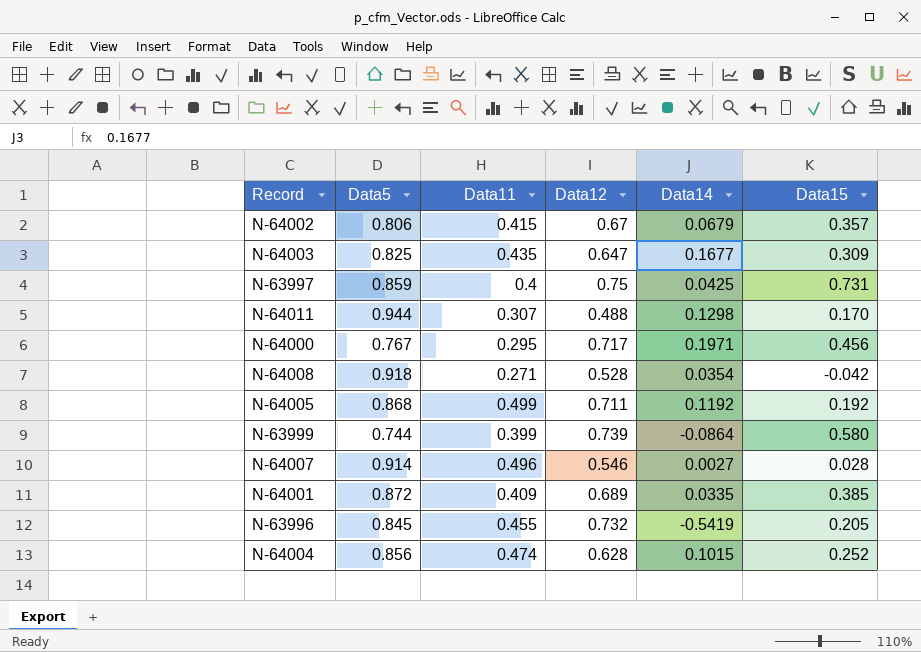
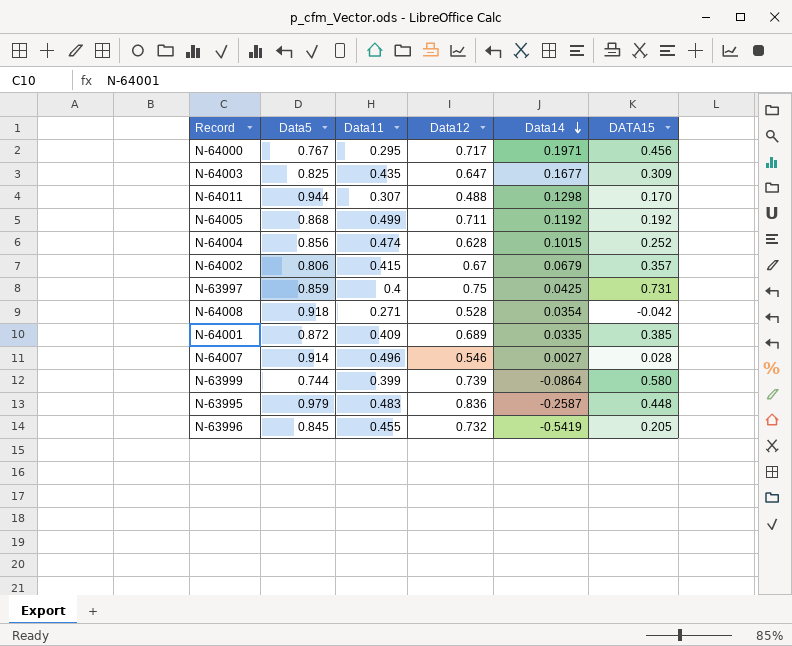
row order: none -> Data14 descending
column name: Data15 -> DATA15
row N-63995: none -> 0.979 | 0.483 | 0.836 | -0.2587 | 0.448

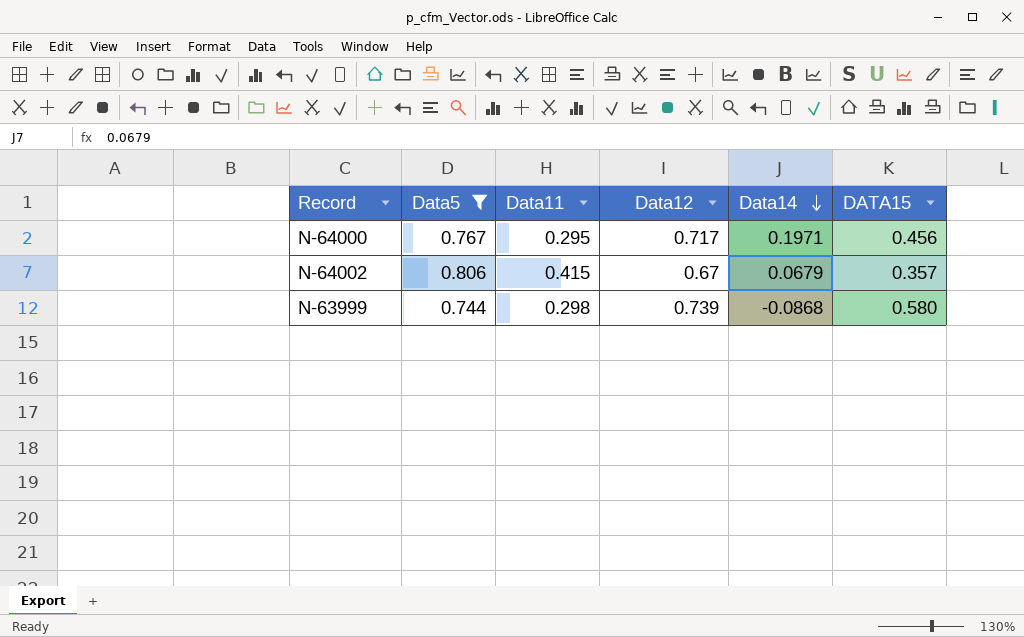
filter: none -> Data5 <= 0.806
N-63999 | Data11: 0.399 -> 0.298
N-63999 | Data14: -0.0864 -> -0.0868

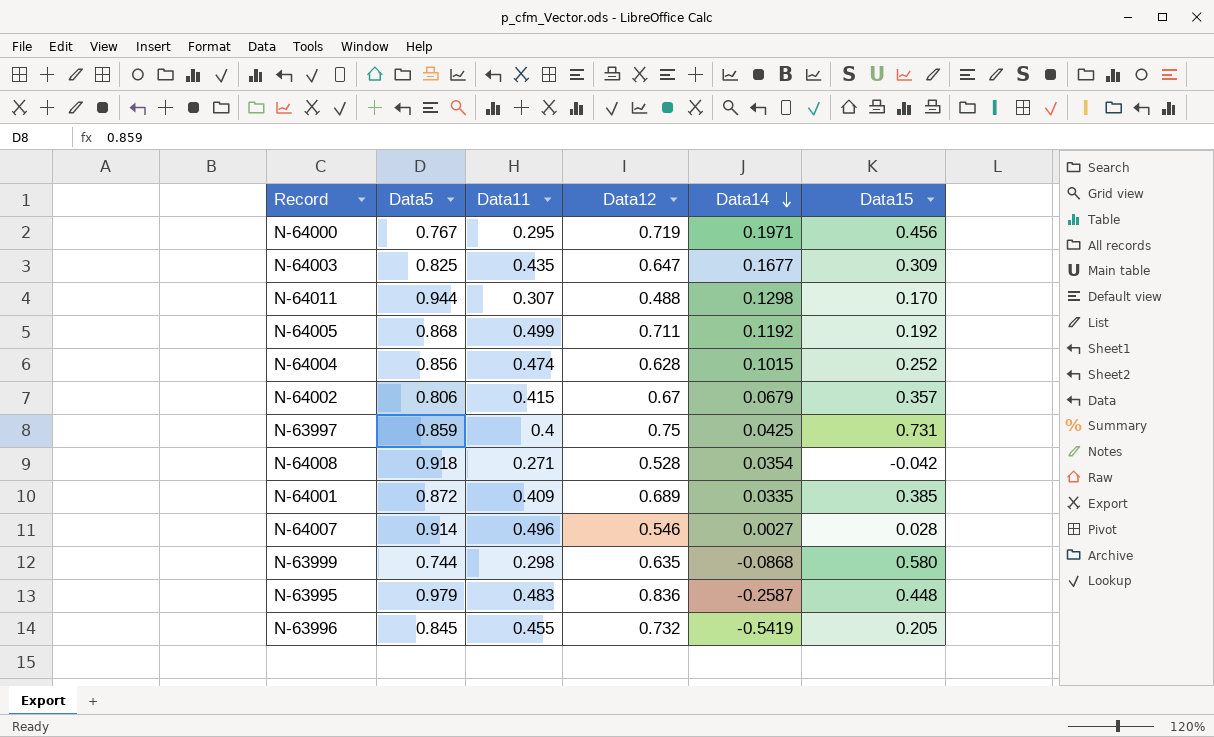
filter: Data5 <= 0.806 -> none
column name: DATA15 -> Data15
N-64000 | Data12: 0.717 -> 0.719
N-63999 | Data12: 0.739 -> 0.635

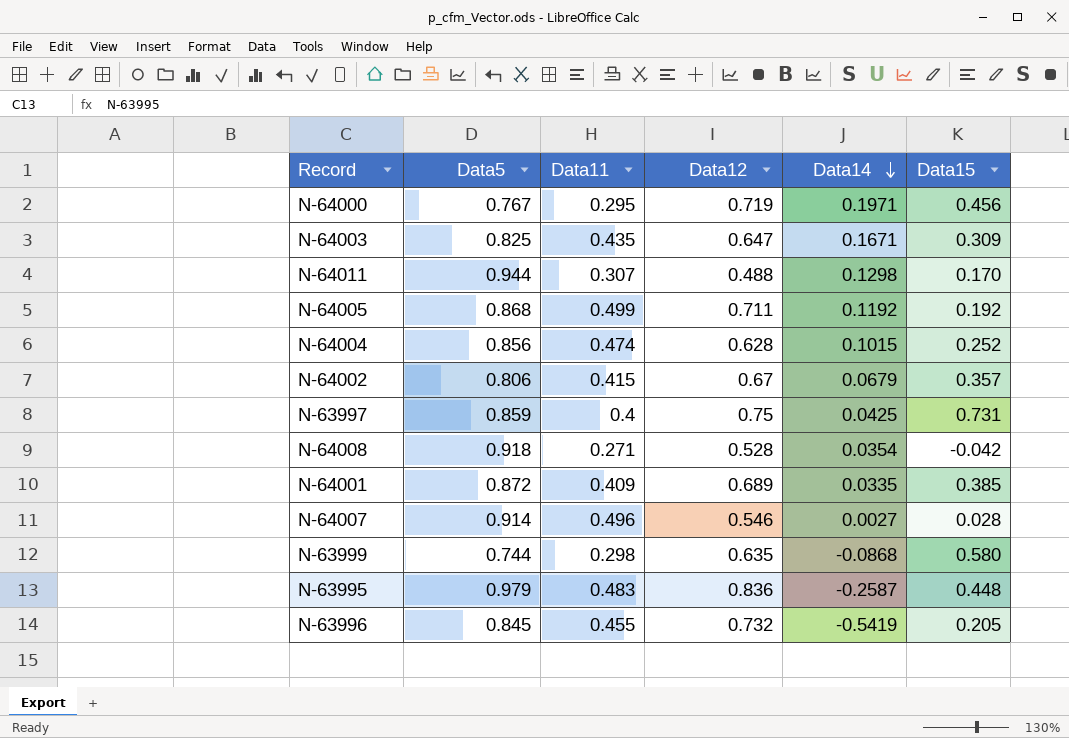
N-64003 | Data14: 0.1677 -> 0.1671

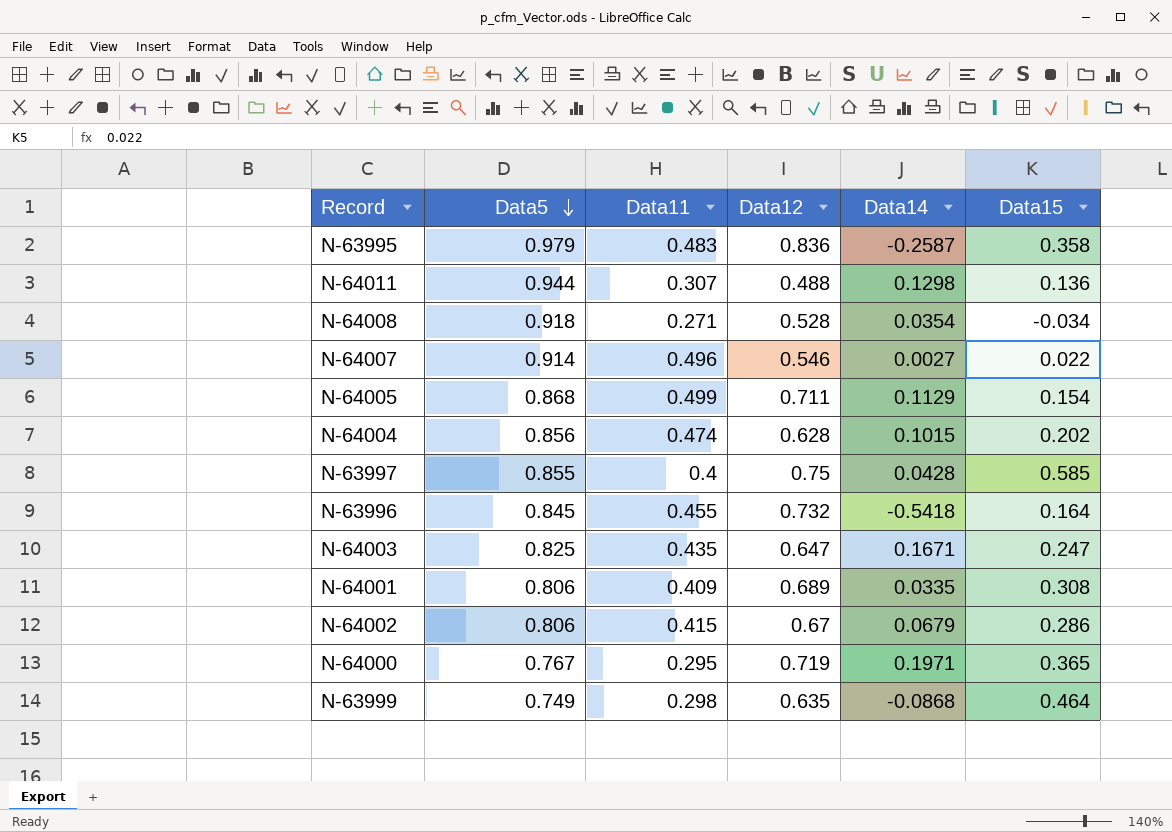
row order: Data14 descending -> Data5 descending
N-63995 | Data15: 0.448 -> 0.358
N-64011 | Data15: 0.170 -> 0.136
N-64008 | Data15: -0.042 -> -0.034
N-64007 | Data15: 0.028 -> 0.022
N-64005 | Data14: 0.1192 -> 0.1129
N-64005 | Data15: 0.192 -> 0.154
N-64004 | Data15: 0.252 -> 0.202
N-63997 | Data5: 0.859 -> 0.855
N-63997 | Data14: 0.0425 -> 0.0428
N-63997 | Data15: 0.731 -> 0.585
N-63996 | Data14: -0.5419 -> -0.5418
N-63996 | Data15: 0.205 -> 0.164
N-64003 | Data15: 0.309 -> 0.247
N-64001 | Data5: 0.872 -> 0.806
N-64001 | Data15: 0.385 -> 0.308
N-64002 | Data15: 0.357 -> 0.286
N-64000 | Data15: 0.456 -> 0.365
N-63999 | Data5: 0.744 -> 0.749
N-63999 | Data15: 0.580 -> 0.464

